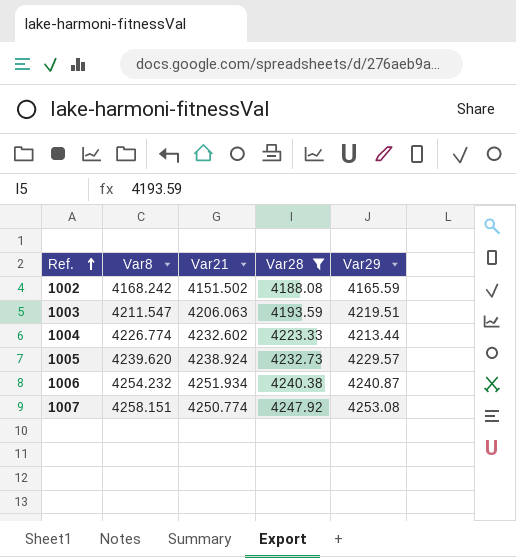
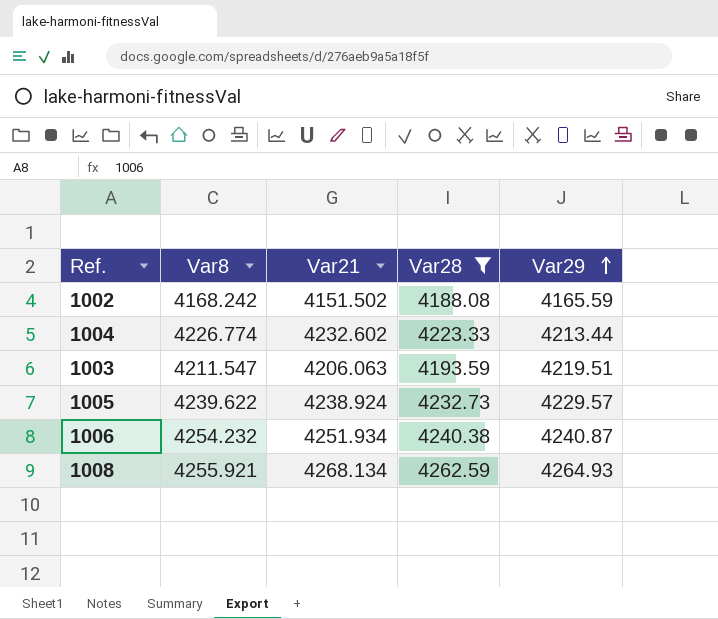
row order: Ref. ascending -> Var29 ascending
row 1007: 4258.151 | 4250.774 | 4247.92 | 4253.08 -> none
1005 | Var8: 4239.620 -> 4239.622
row 1008: none -> 4255.921 | 4268.134 | 4262.59 | 4264.93

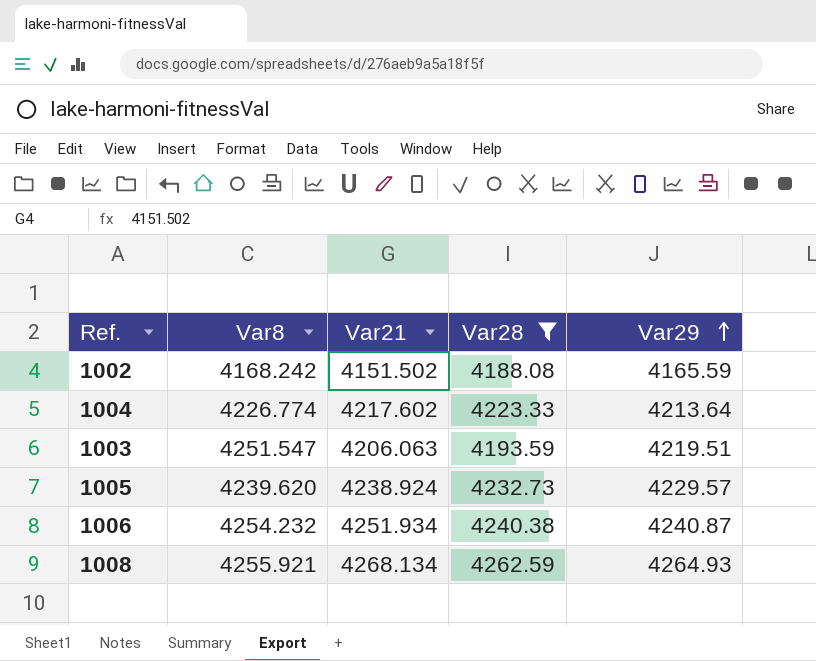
1004 | Var21: 4232.602 -> 4217.602
1004 | Var29: 4213.44 -> 4213.64
1003 | Var8: 4211.547 -> 4251.547
1005 | Var8: 4239.622 -> 4239.620

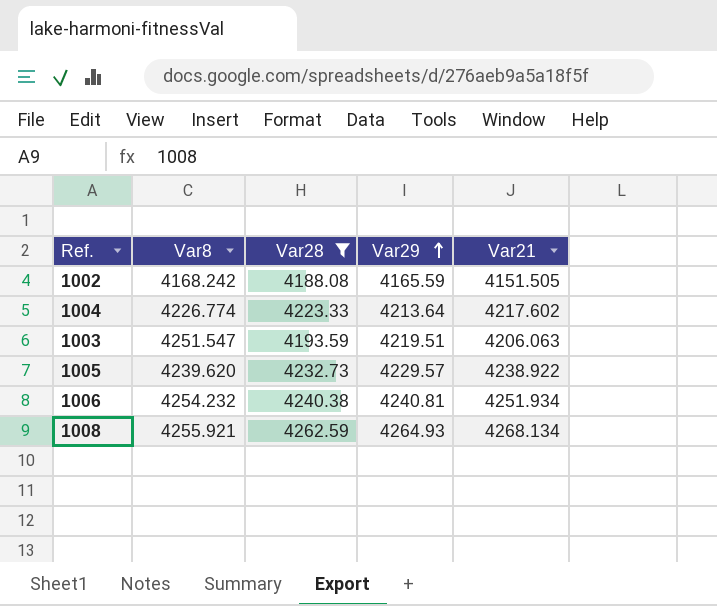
column Var21 | position: 3 -> 5
1002 | Var21: 4151.502 -> 4151.505
1005 | Var21: 4238.924 -> 4238.922
1006 | Var29: 4240.87 -> 4240.81

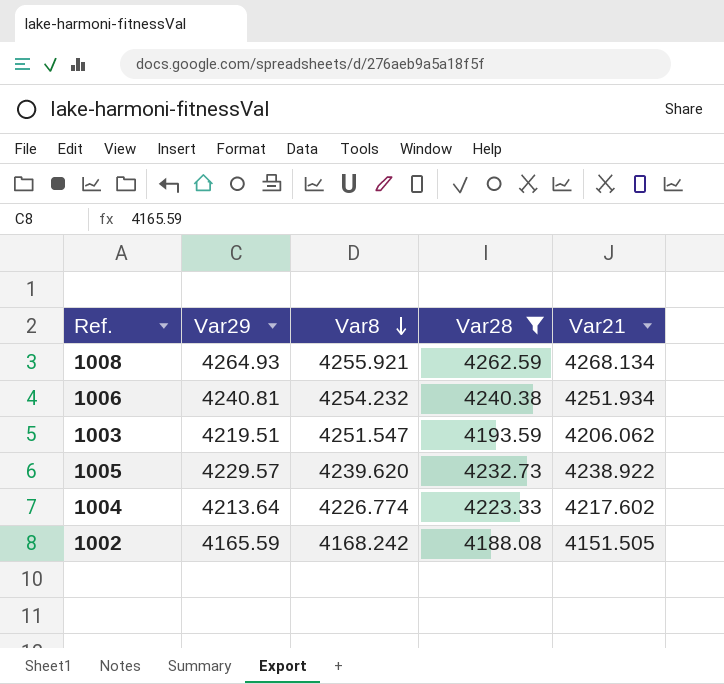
row order: Var29 ascending -> Var8 descending
column Var29 | position: 4 -> 2
1003 | Var21: 4206.063 -> 4206.062

